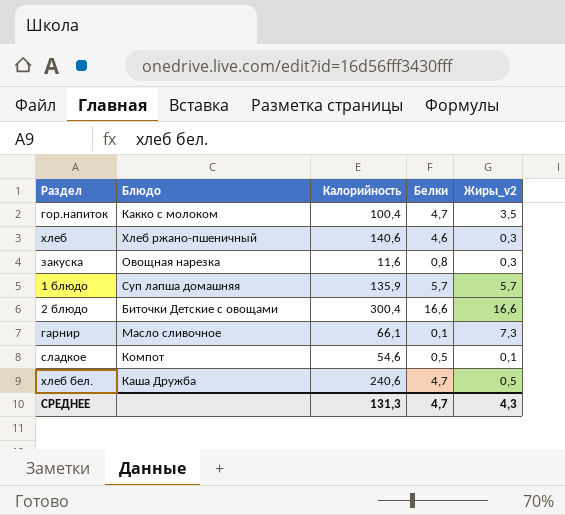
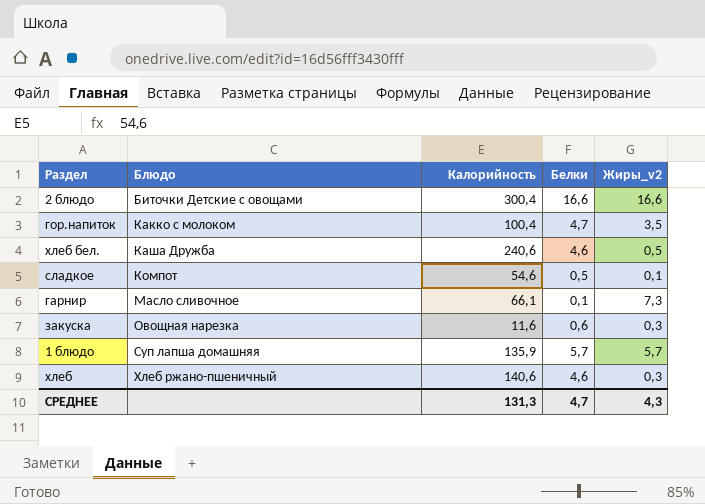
row order: none -> Блюдо ascending
хлеб бел. | Белки: 4,7 -> 4,6
закуска | Белки: 0,8 -> 0,6

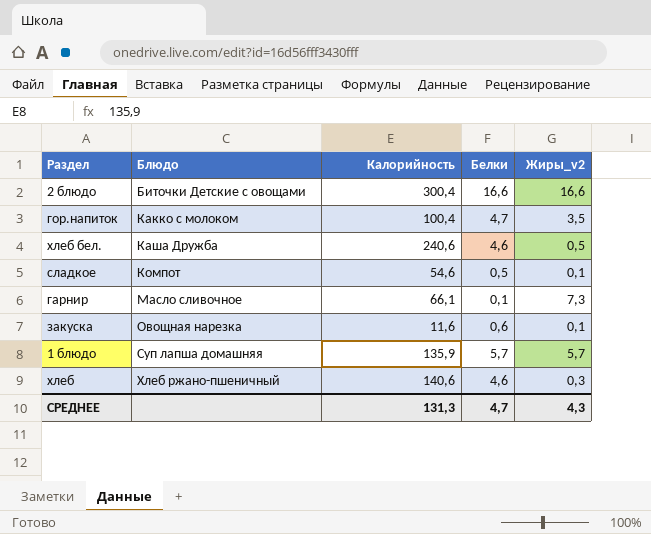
закуска | Жиры_v2: 0,3 -> 0,1

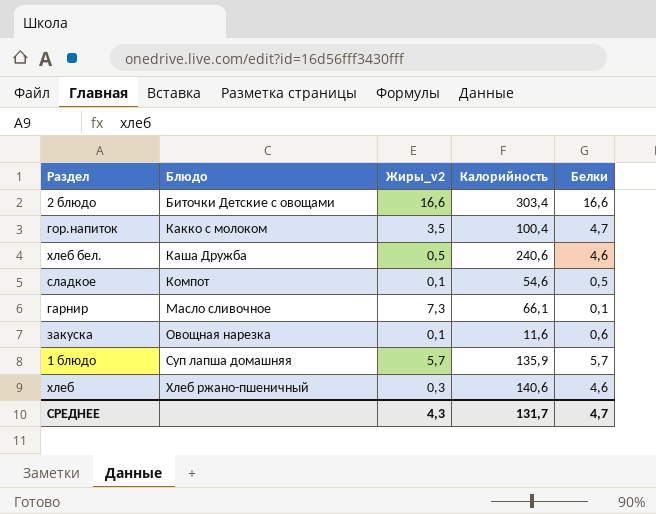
column Жиры_v2 | position: 5 -> 3
2 блюдо | Калорийность: 300,4 -> 303,4
СРЕДНЕЕ | Калорийность: 131,3 -> 131,7

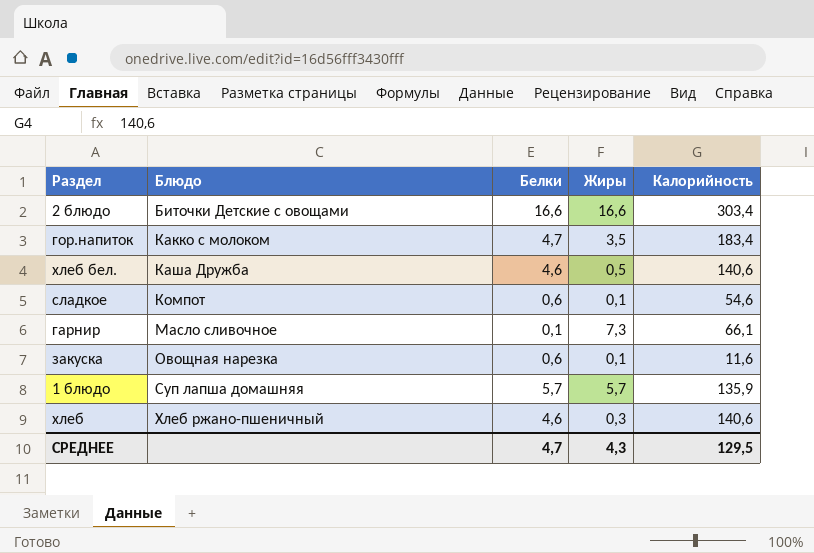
column Белки | position: 5 -> 3
column name: Жиры_v2 -> Жиры
гор.напиток | Калорийность: 100,4 -> 183,4
хлеб бел. | Калорийность: 240,6 -> 140,6
сладкое | Белки: 0,5 -> 0,6
СРЕДНЕЕ | Калорийность: 131,7 -> 129,5

